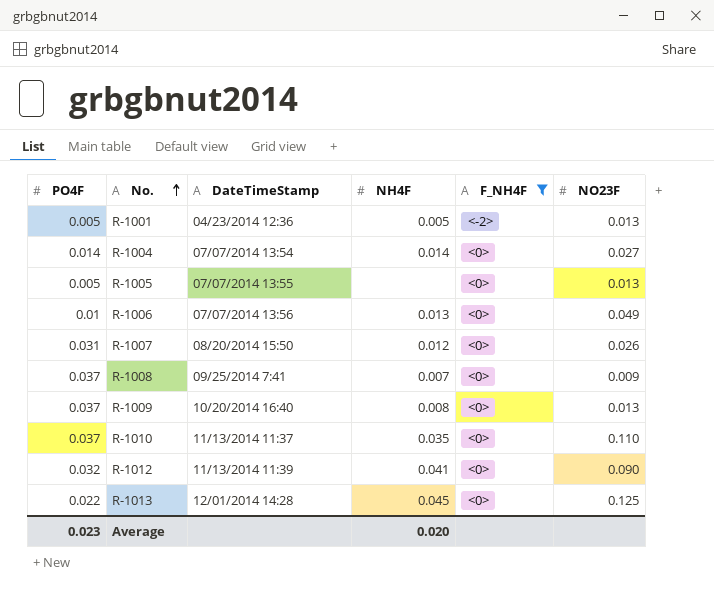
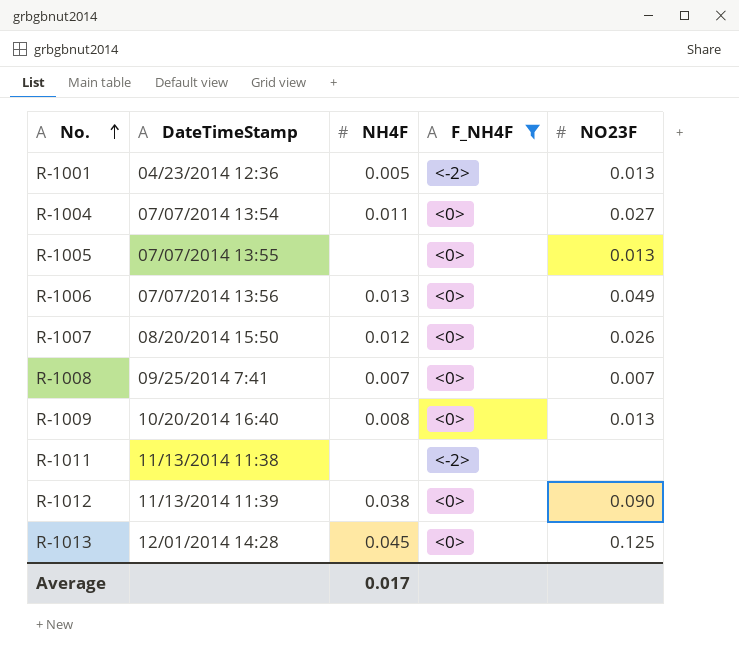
column PO4F | position: 1 -> none
row R-1010: 0.037 | 11/13/2014 11:37 | 0.035 | <0> | 0.110 -> none
R-1004 | NH4F: 0.014 -> 0.011
R-1008 | NO23F: 0.009 -> 0.007
row R-1011: none -> 11/13/2014 11:38 | none | <-2> | none
R-1012 | NH4F: 0.041 -> 0.038
Average | NH4F: 0.020 -> 0.017

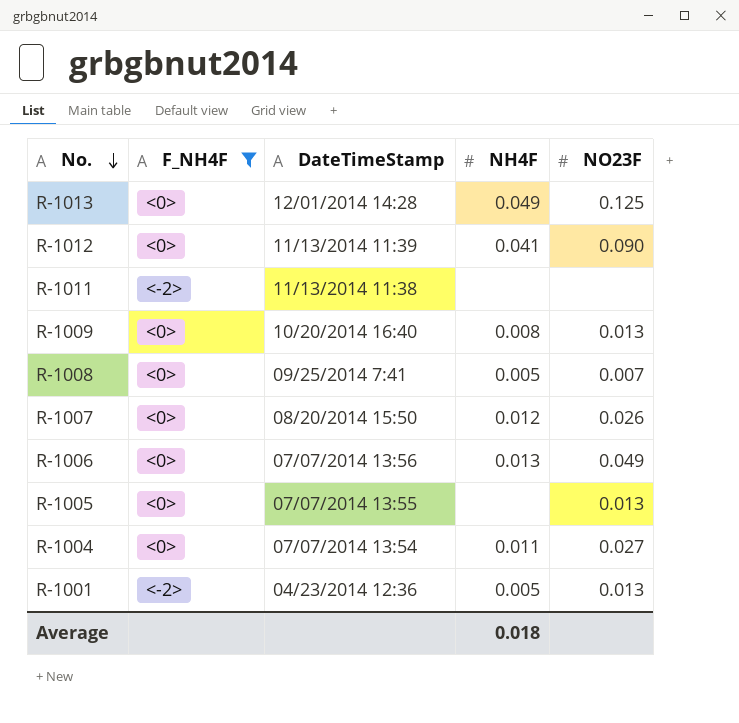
row order: No. ascending -> No. descending
column F_NH4F | position: 4 -> 2
R-1013 | NH4F: 0.045 -> 0.049
R-1012 | NH4F: 0.038 -> 0.041
R-1008 | NH4F: 0.007 -> 0.005
Average | NH4F: 0.017 -> 0.018

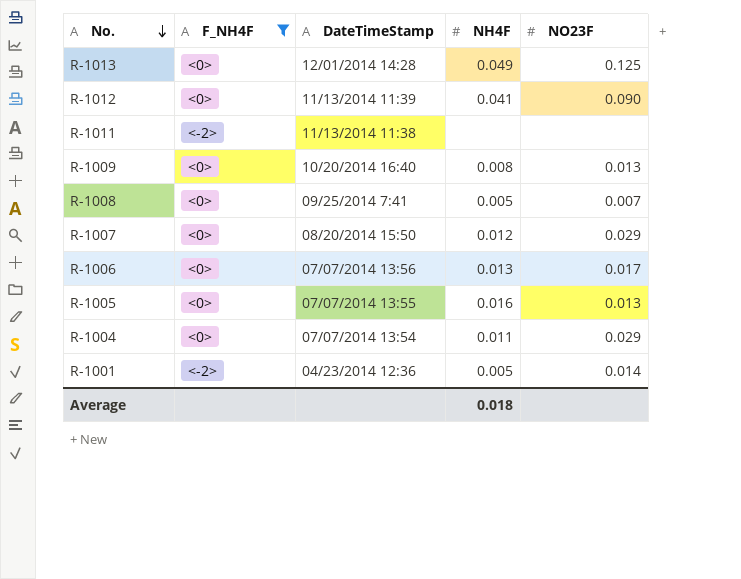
R-1007 | NO23F: 0.026 -> 0.029
R-1006 | NO23F: 0.049 -> 0.017
R-1005 | NH4F: none -> 0.016
R-1004 | NO23F: 0.027 -> 0.029
R-1001 | NO23F: 0.013 -> 0.014

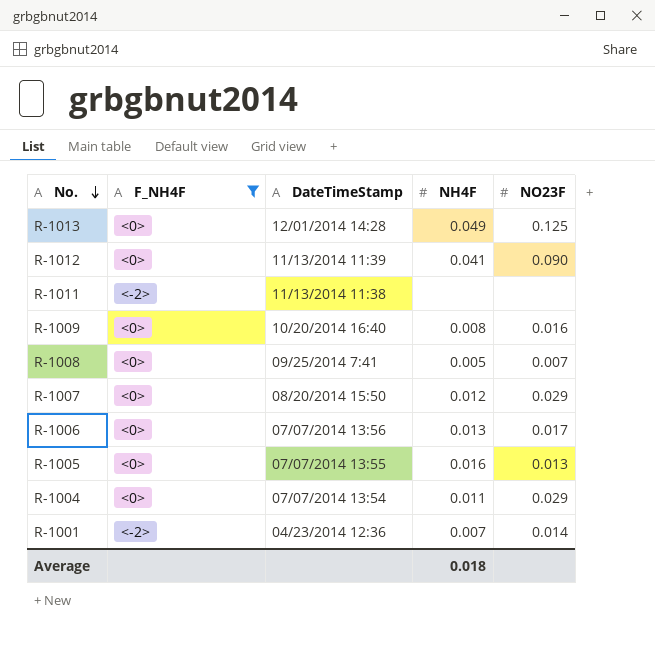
R-1009 | NO23F: 0.013 -> 0.016
R-1001 | NH4F: 0.005 -> 0.007

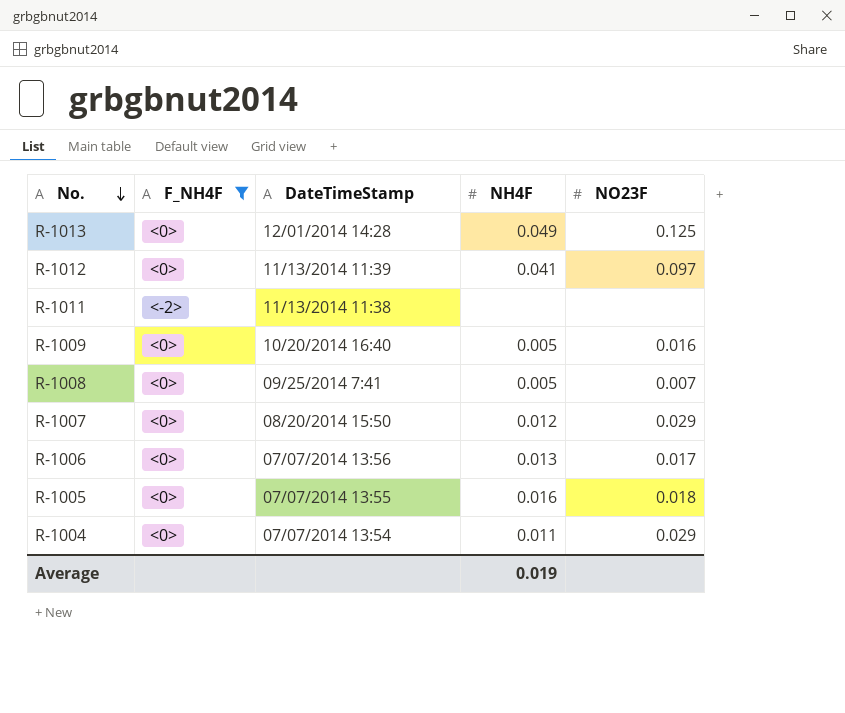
row R-1001: <-2> | 04/23/2014 12:36 | 0.007 | 0.014 -> none
R-1012 | NO23F: 0.090 -> 0.097
R-1009 | NH4F: 0.008 -> 0.005
R-1005 | NO23F: 0.013 -> 0.018
Average | NH4F: 0.018 -> 0.019

